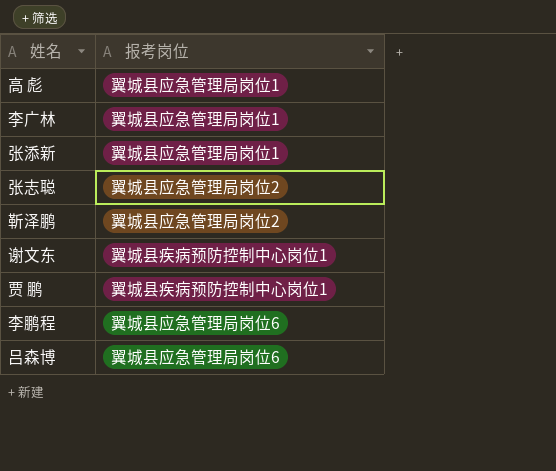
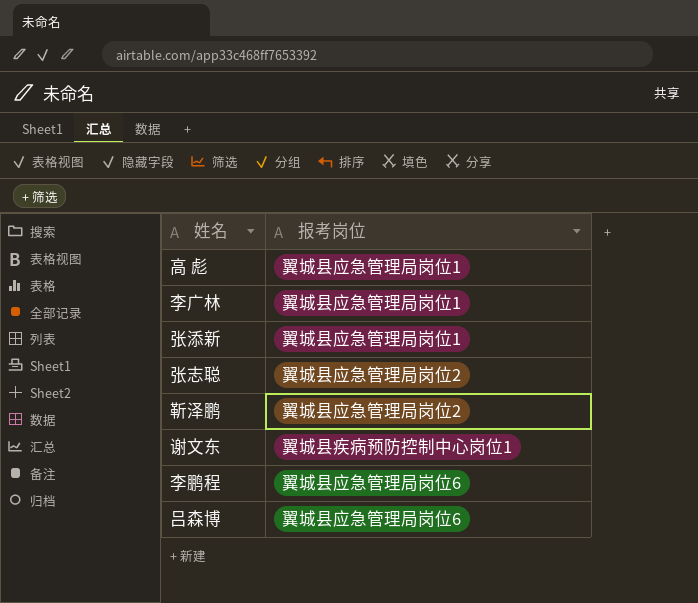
row 贾 鹏: 翼城县疾病预防控制中心岗位1 -> none

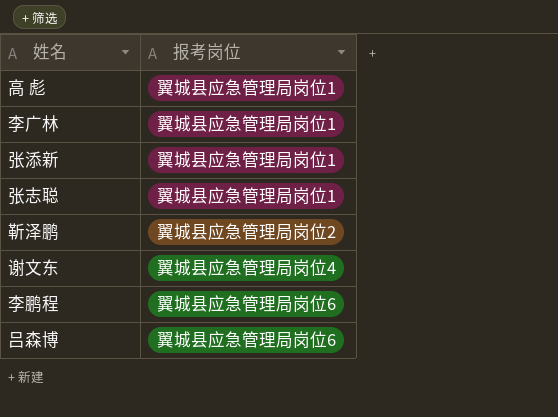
张志聪 | 报考岗位: 翼城县应急管理局岗位2 -> 翼城县应急管理局岗位1
谢文东 | 报考岗位: 翼城县疾病预防控制中心岗位1 -> 翼城县应急管理局岗位4

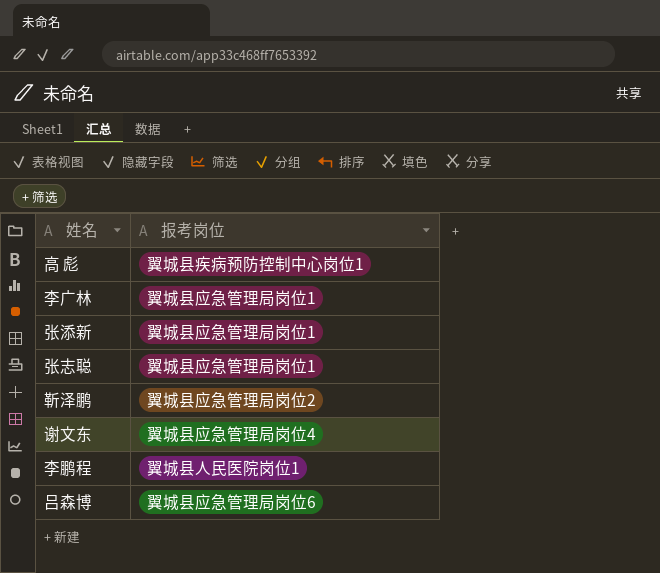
高 彪 | 报考岗位: 翼城县应急管理局岗位1 -> 翼城县疾病预防控制中心岗位1
李鹏程 | 报考岗位: 翼城县应急管理局岗位6 -> 翼城县人民医院岗位1

